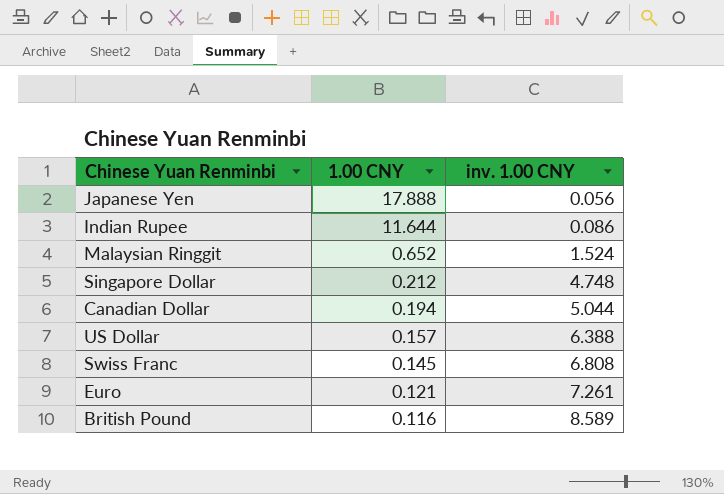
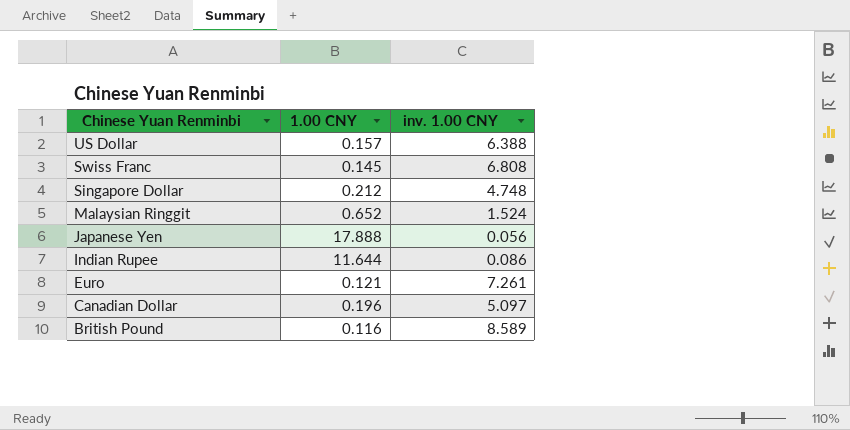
row order: 1.00 CNY descending -> Chinese Yuan Renminbi descending
Canadian Dollar | 1.00 CNY: 0.194 -> 0.196
Canadian Dollar | inv. 1.00 CNY: 5.044 -> 5.097

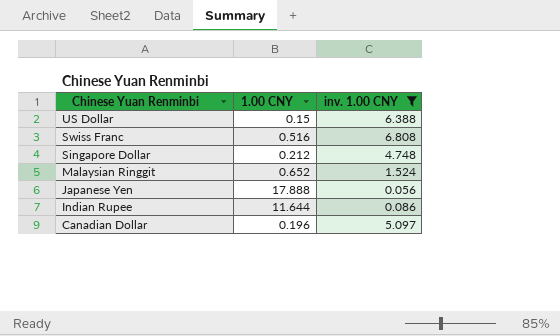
filter: none -> inv. 1.00 CNY <= 6.808
US Dollar | 1.00 CNY: 0.157 -> 0.15
Swiss Franc | 1.00 CNY: 0.145 -> 0.516

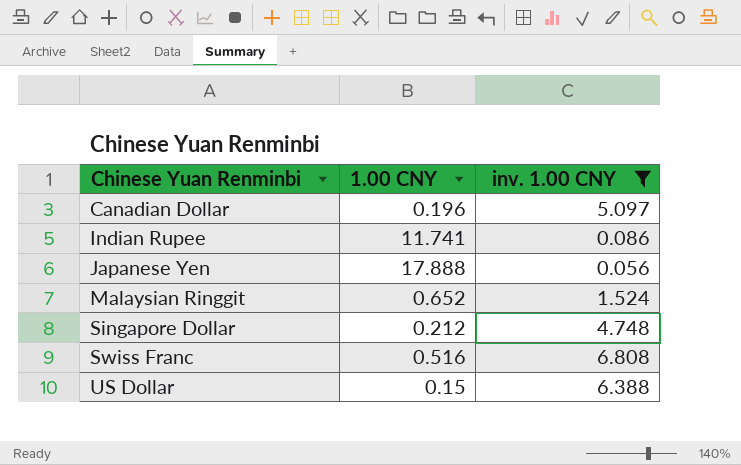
row order: Chinese Yuan Renminbi descending -> Chinese Yuan Renminbi ascending
Indian Rupee | 1.00 CNY: 11.644 -> 11.741

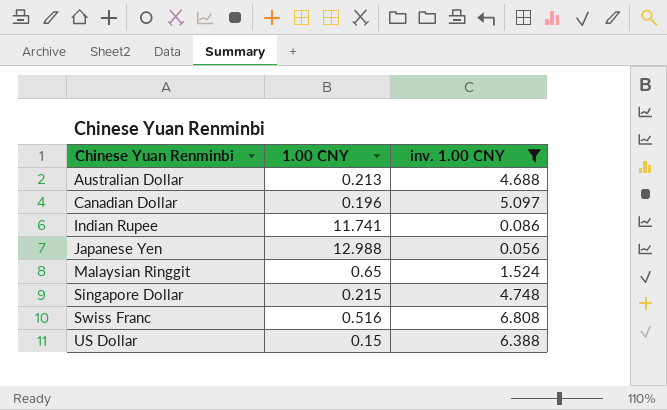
row Australian Dollar: none -> 0.213 | 4.688
Japanese Yen | 1.00 CNY: 17.888 -> 12.988
Malaysian Ringgit | 1.00 CNY: 0.652 -> 0.65
Singapore Dollar | 1.00 CNY: 0.212 -> 0.215

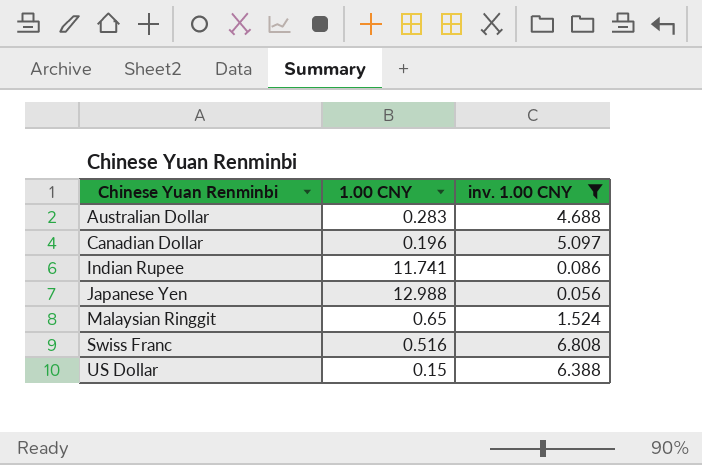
row Singapore Dollar: 0.215 | 4.748 -> none
Australian Dollar | 1.00 CNY: 0.213 -> 0.283

